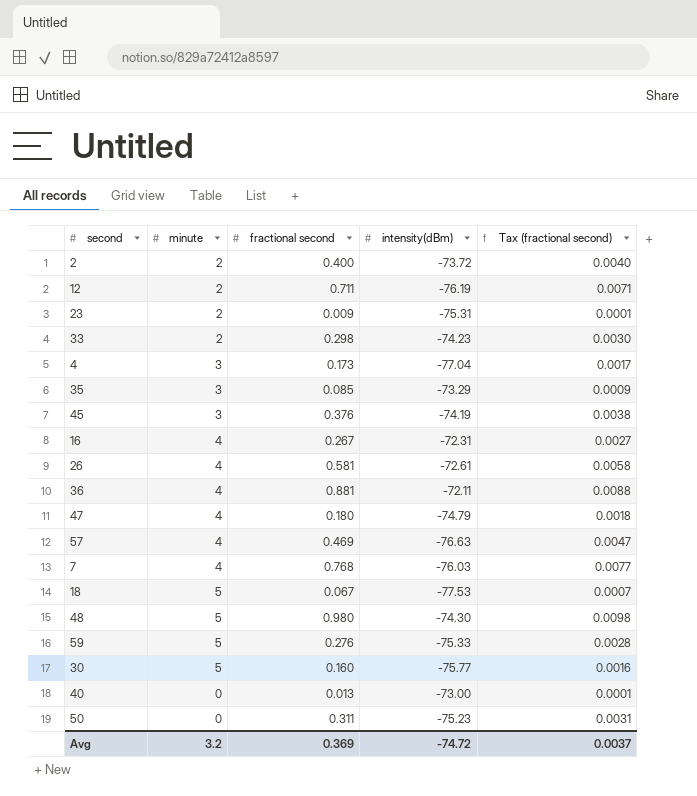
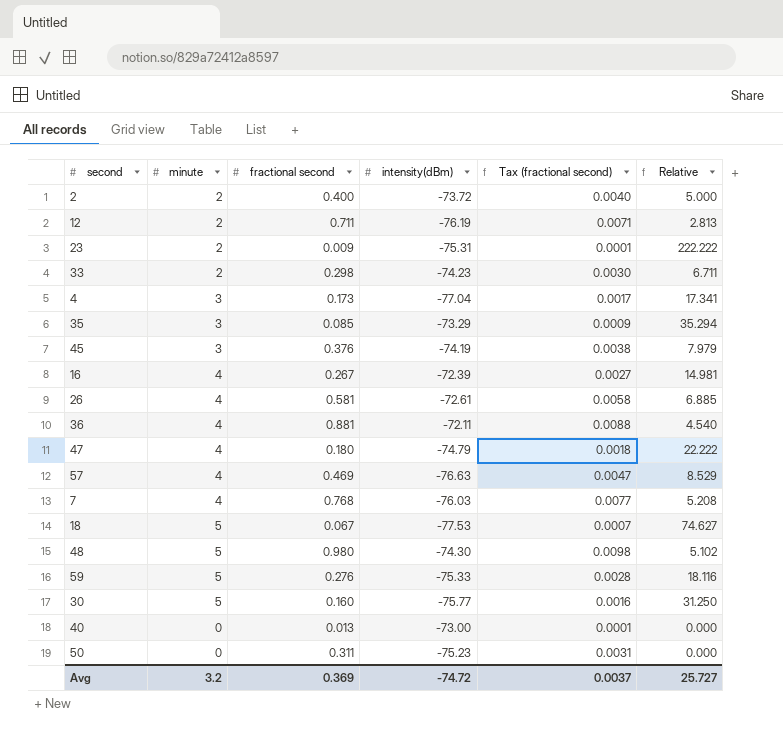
column Relative | formula: none -> [minute] / [fractional second]
16 | intensity(dBm): -72.31 -> -72.39

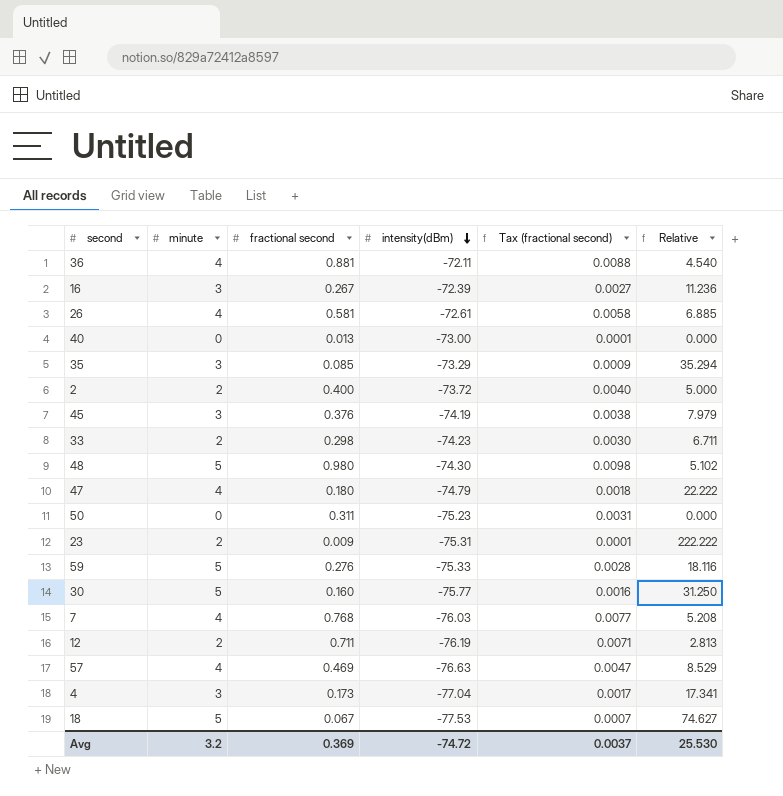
row order: none -> intensity(dBm) descending
16 | minute: 4 -> 3
16 | Relative: 14.981 -> 11.236
Avg | Relative: 25.727 -> 25.530

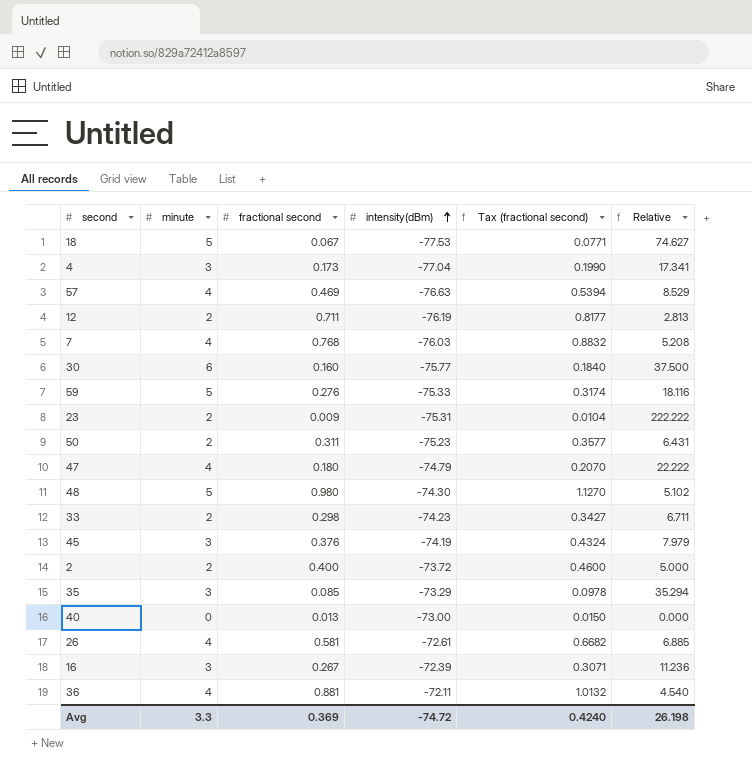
row order: intensity(dBm) descending -> intensity(dBm) ascending
column Tax (fractional second) | formula: [fractional second] * 0.01 -> [fractional second] * 1.15
30 | minute: 5 -> 6
30 | Relative: 31.250 -> 37.500
50 | minute: 0 -> 2
50 | Relative: 0.000 -> 6.431
Avg | minute: 3.2 -> 3.3
Avg | Tax (fractional second): 0.0037 -> 0.4240
Avg | Relative: 25.530 -> 26.198

